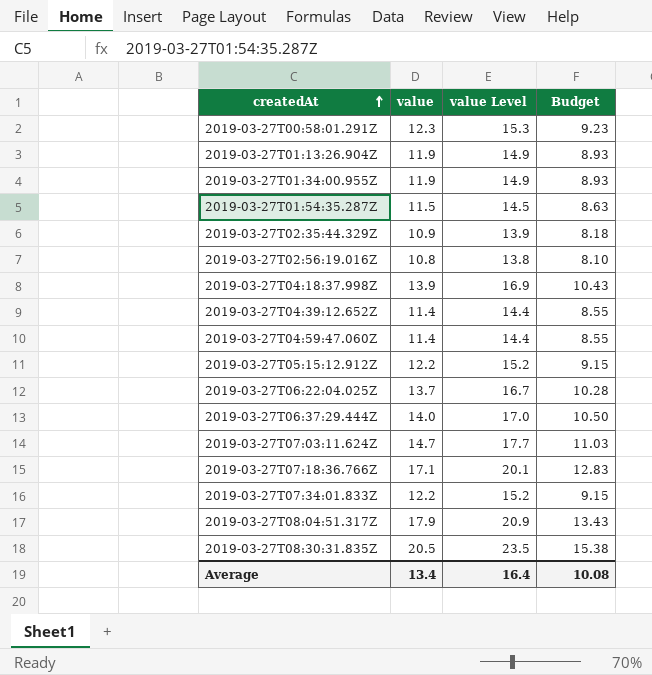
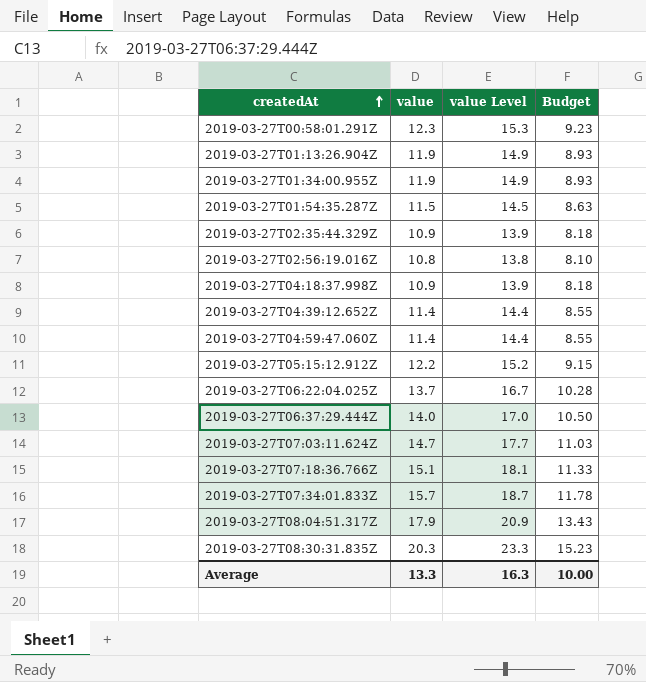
2019-03-27T04:18:37.998Z | value: 13.9 -> 10.9
2019-03-27T04:18:37.998Z | value Level: 16.9 -> 13.9
2019-03-27T04:18:37.998Z | Budget: 10.43 -> 8.18
2019-03-27T07:18:36.766Z | value: 17.1 -> 15.1
2019-03-27T07:18:36.766Z | value Level: 20.1 -> 18.1
2019-03-27T07:18:36.766Z | Budget: 12.83 -> 11.33
2019-03-27T07:34:01.833Z | value: 12.2 -> 15.7
2019-03-27T07:34:01.833Z | value Level: 15.2 -> 18.7
2019-03-27T07:34:01.833Z | Budget: 9.15 -> 11.78
2019-03-27T08:30:31.835Z | value: 20.5 -> 20.3
2019-03-27T08:30:31.835Z | value Level: 23.5 -> 23.3
2019-03-27T08:30:31.835Z | Budget: 15.38 -> 15.23
Average | value: 13.4 -> 13.3
Average | value Level: 16.4 -> 16.3
Average | Budget: 10.08 -> 10.00

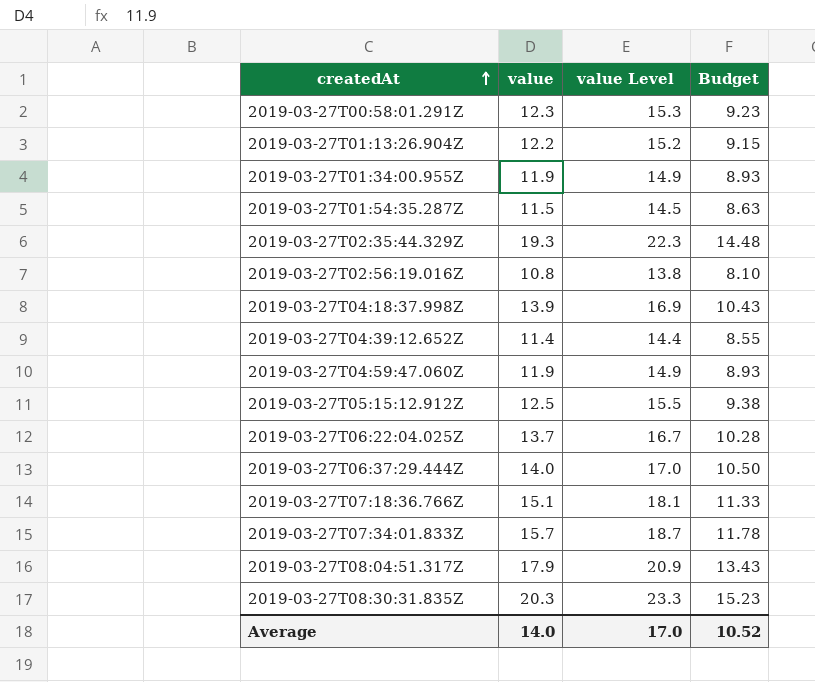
row 2019-03-27T07:03:11.624Z: 14.7 | 17.7 | 11.03 -> none
2019-03-27T01:13:26.904Z | value: 11.9 -> 12.2
2019-03-27T01:13:26.904Z | value Level: 14.9 -> 15.2
2019-03-27T01:13:26.904Z | Budget: 8.93 -> 9.15
2019-03-27T02:35:44.329Z | value: 10.9 -> 19.3
2019-03-27T02:35:44.329Z | value Level: 13.9 -> 22.3
2019-03-27T02:35:44.329Z | Budget: 8.18 -> 14.48
2019-03-27T04:18:37.998Z | value: 10.9 -> 13.9
2019-03-27T04:18:37.998Z | value Level: 13.9 -> 16.9
2019-03-27T04:18:37.998Z | Budget: 8.18 -> 10.43
2019-03-27T04:59:47.060Z | value: 11.4 -> 11.9
2019-03-27T04:59:47.060Z | value Level: 14.4 -> 14.9
2019-03-27T04:59:47.060Z | Budget: 8.55 -> 8.93
2019-03-27T05:15:12.912Z | value: 12.2 -> 12.5
2019-03-27T05:15:12.912Z | value Level: 15.2 -> 15.5
2019-03-27T05:15:12.912Z | Budget: 9.15 -> 9.38
Average | value: 13.3 -> 14.0
Average | value Level: 16.3 -> 17.0
Average | Budget: 10.00 -> 10.52

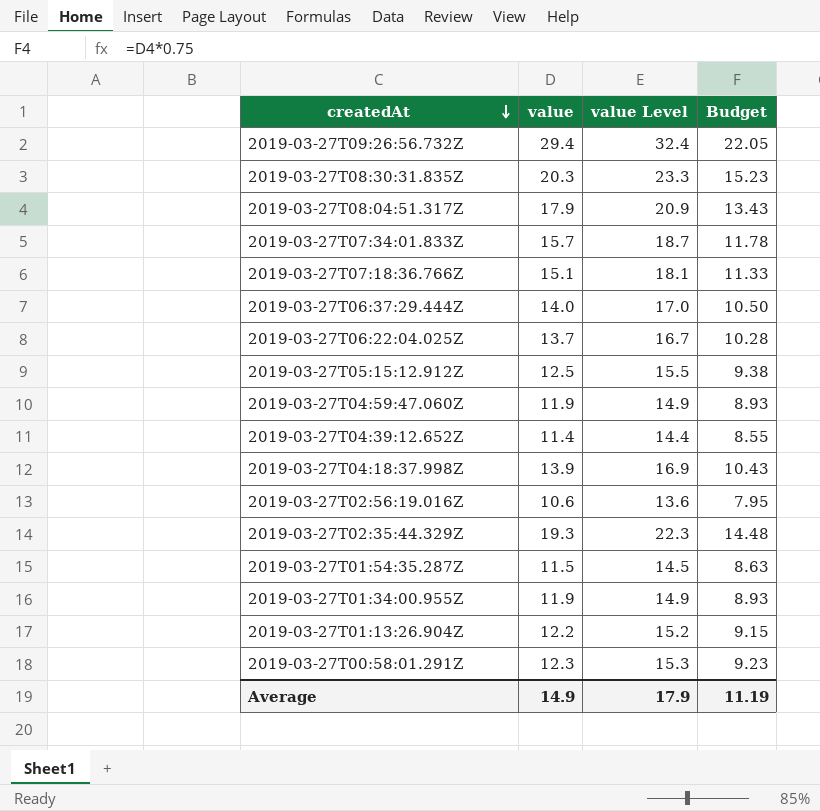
row order: createdAt ascending -> createdAt descending
row 2019-03-27T09:26:56.732Z: none -> 29.4 | 32.4 | 22.05
2019-03-27T02:56:19.016Z | value: 10.8 -> 10.6
2019-03-27T02:56:19.016Z | value Level: 13.8 -> 13.6
2019-03-27T02:56:19.016Z | Budget: 8.10 -> 7.95
Average | value: 14.0 -> 14.9
Average | value Level: 17.0 -> 17.9
Average | Budget: 10.52 -> 11.19

